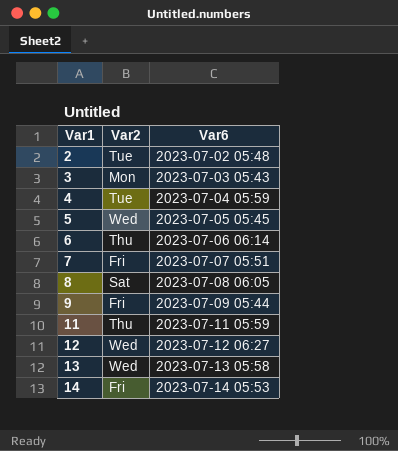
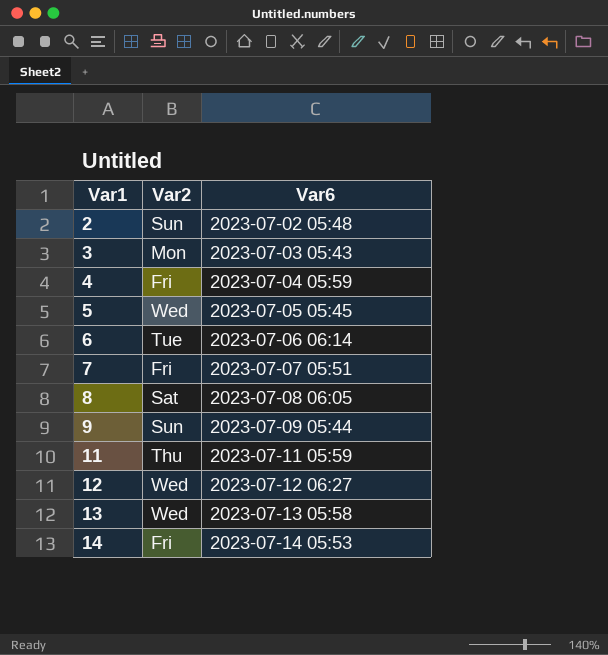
2 | Var2: Tue -> Sun
4 | Var2: Tue -> Fri
6 | Var2: Thu -> Tue
9 | Var2: Fri -> Sun

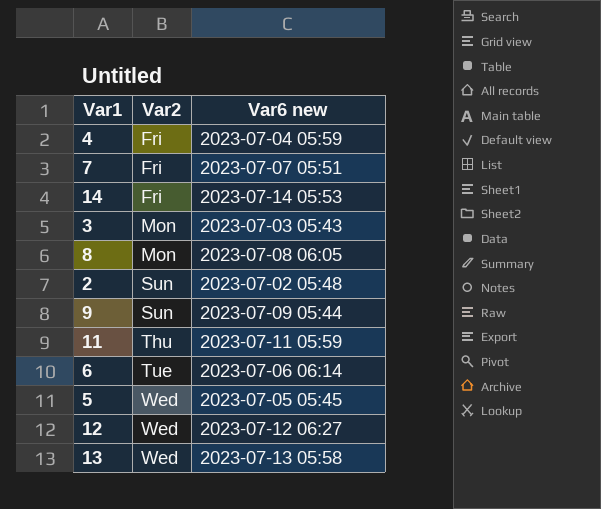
row order: Var1 ascending -> Var2 ascending
column name: Var6 -> Var6 new
8 | Var2: Sat -> Mon

